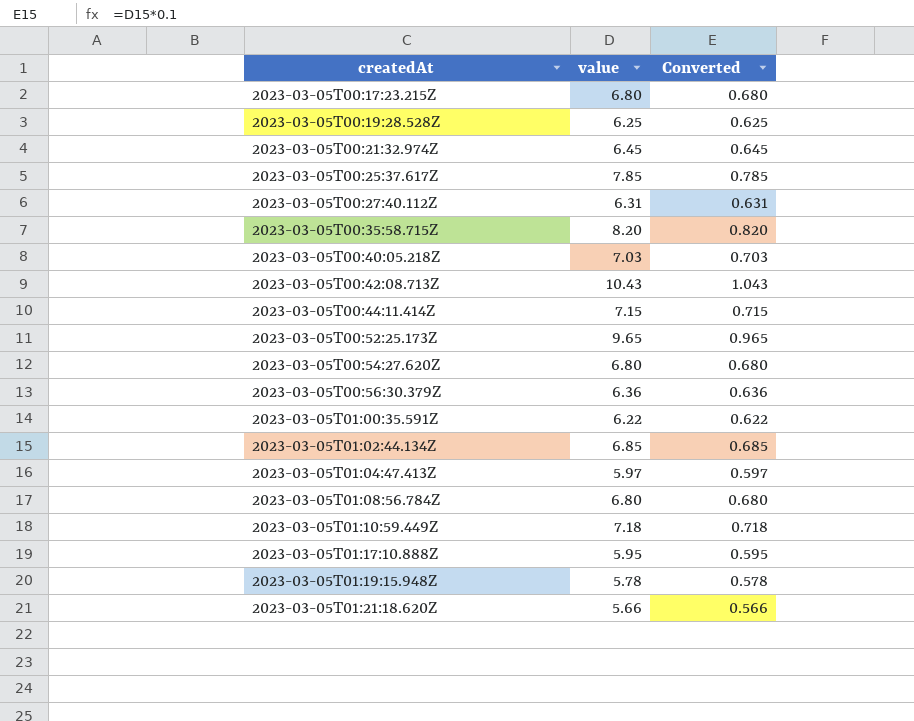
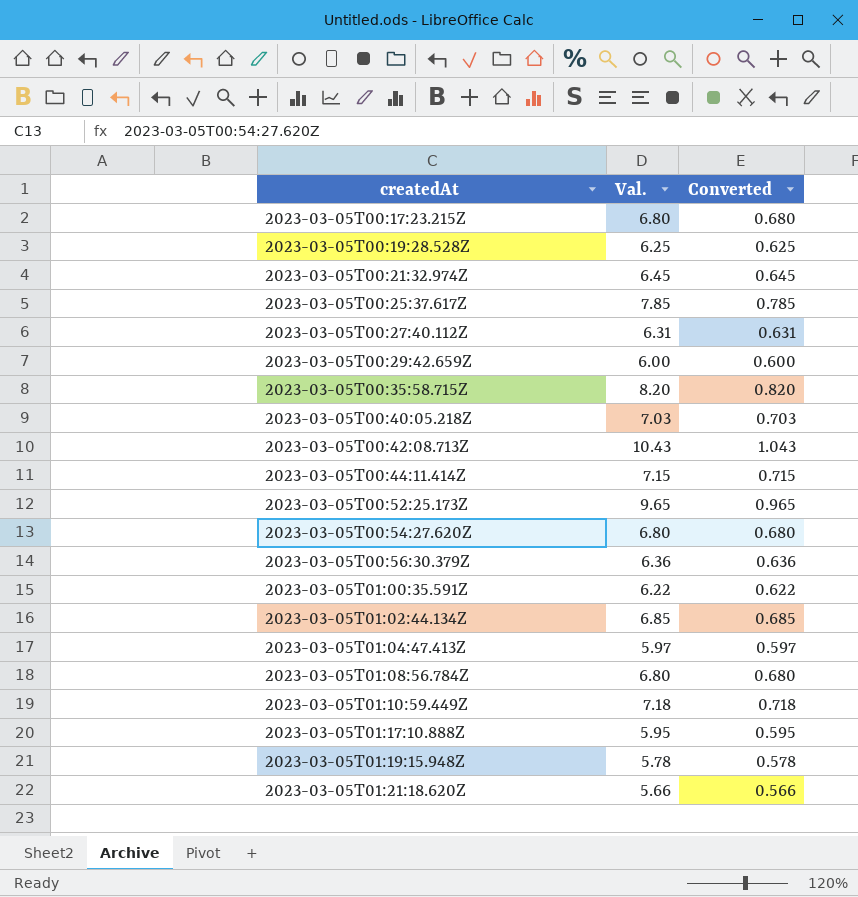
column name: value -> Val.
row 2023-03-05T00:29:42.659Z: none -> 6.00 | 0.600

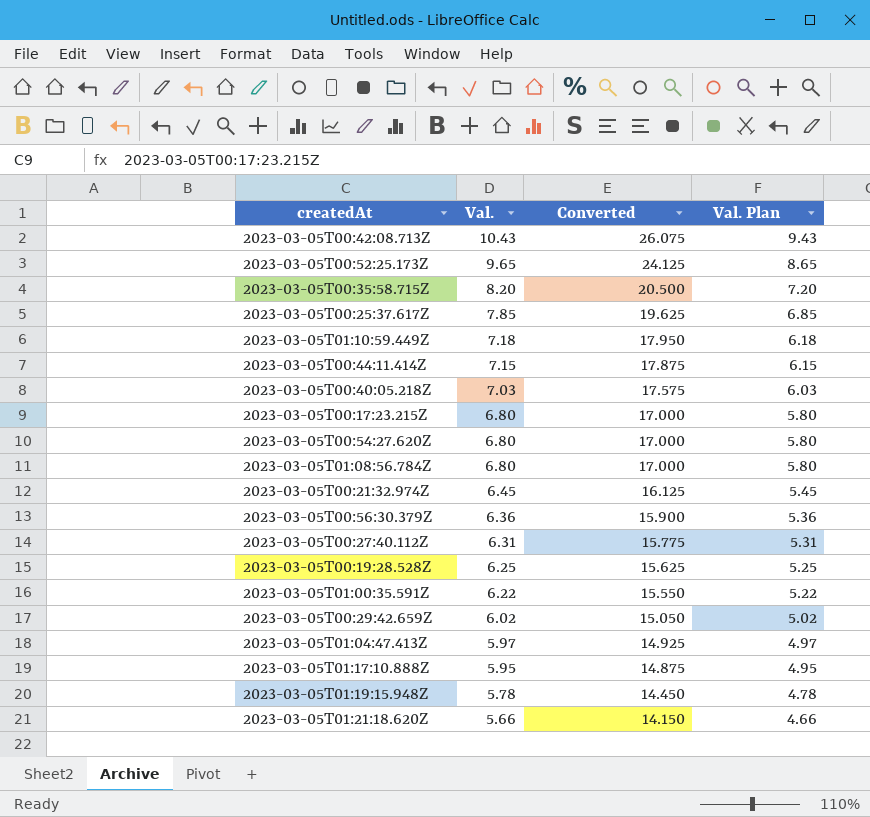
row order: createdAt ascending -> Val. descending
column Converted | formula: [Val.] * 0.1 -> [Val.] * 2.5
column Val. Plan | formula: none -> [Val.] - 1
row 2023-03-05T01:02:44.134Z: 6.85 | 0.685 -> none
2023-03-05T00:29:42.659Z | Val.: 6.00 -> 6.02

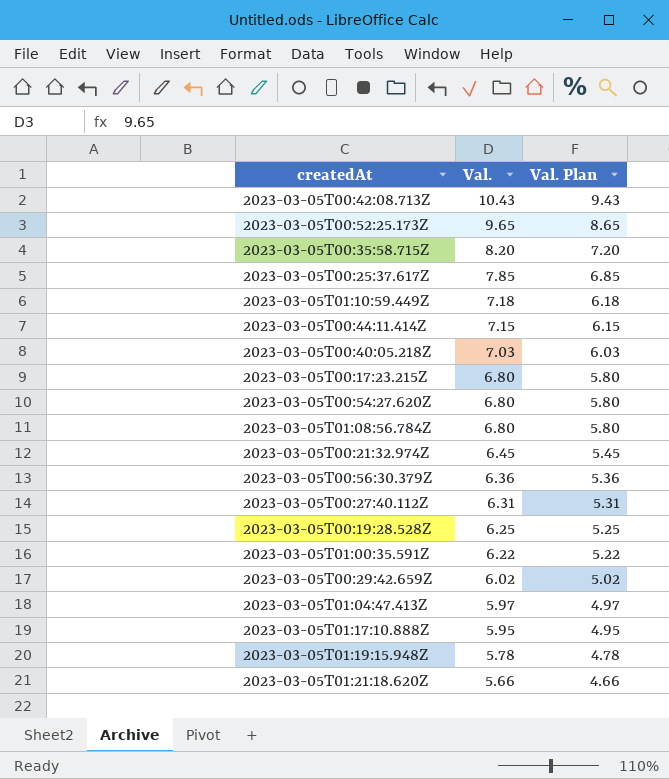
column Converted | formula: [Val.] * 2.5 -> none

